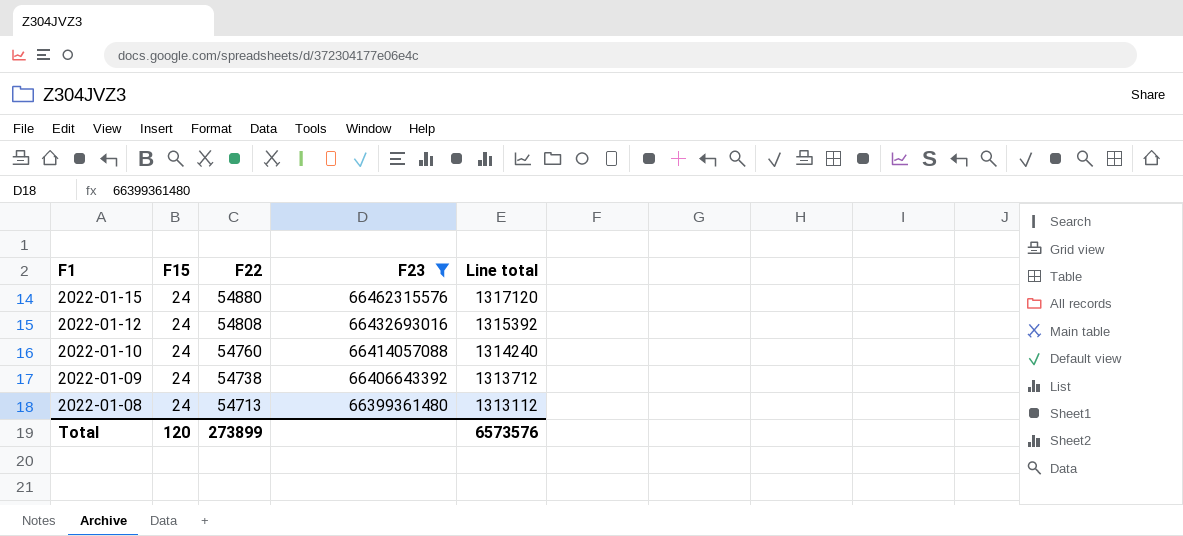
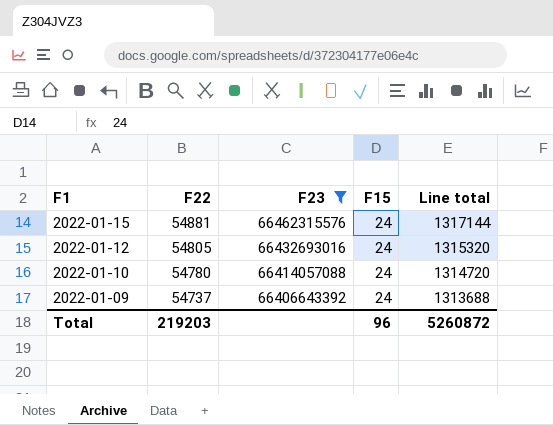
column F15 | position: 2 -> 4
row 2022-01-08: 24 | 54713 | 66399361480 | 1313112 -> none
2022-01-15 | F22: 54880 -> 54881
2022-01-15 | Line total: 1317120 -> 1317144
2022-01-12 | F22: 54808 -> 54805
2022-01-12 | Line total: 1315392 -> 1315320
2022-01-10 | F22: 54760 -> 54780
2022-01-10 | Line total: 1314240 -> 1314720
2022-01-09 | F22: 54738 -> 54737
2022-01-09 | Line total: 1313712 -> 1313688
Total | F22: 273899 -> 219203
Total | F15: 120 -> 96
Total | Line total: 6573576 -> 5260872

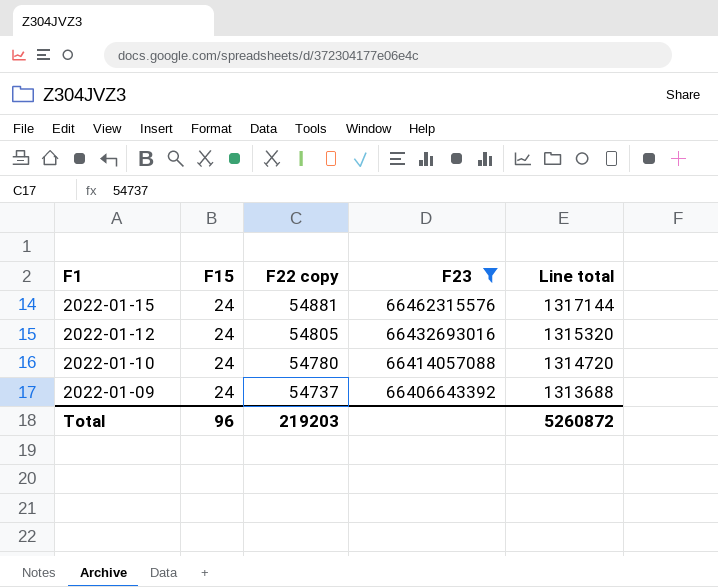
column F15 | position: 4 -> 2
column name: F22 -> F22 copy

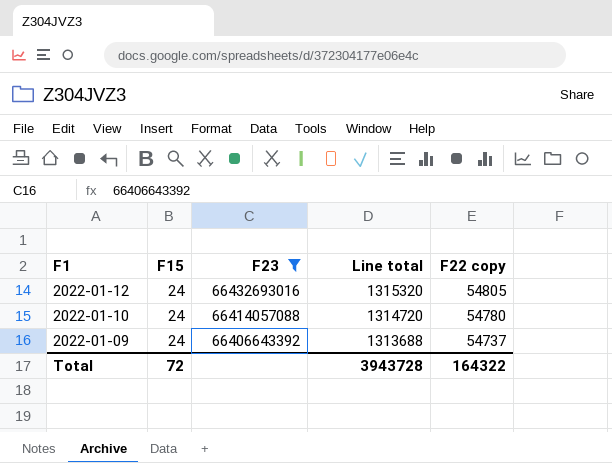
column F22 copy | position: 3 -> 5
row 2022-01-15: 24 | 54881 | 66462315576 | 1317144 -> none
Total | F15: 96 -> 72
Total | Line total: 5260872 -> 3943728
Total | F22 copy: 219203 -> 164322

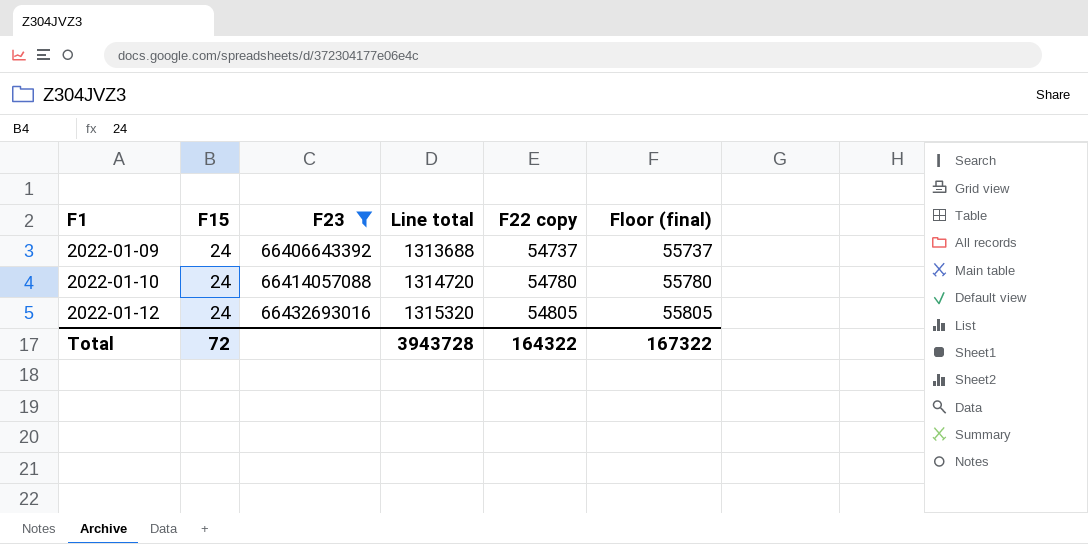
row order: F1 descending -> F1 ascending
column Floor (final) | formula: none -> [F22 copy] + 1000

